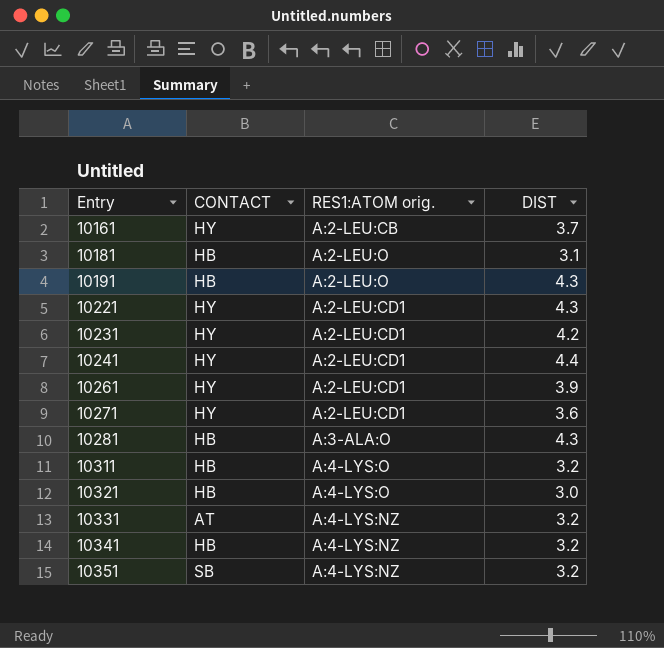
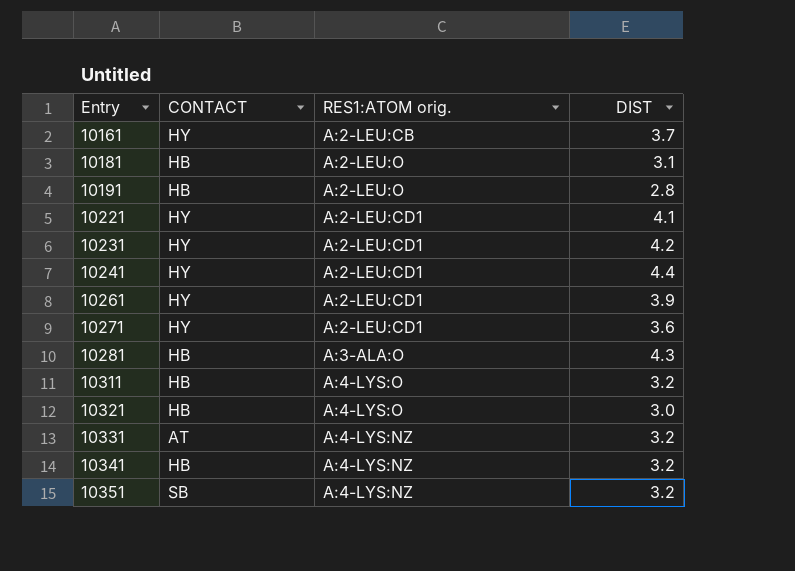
10191 | DIST: 4.3 -> 2.8
10221 | DIST: 4.3 -> 4.1

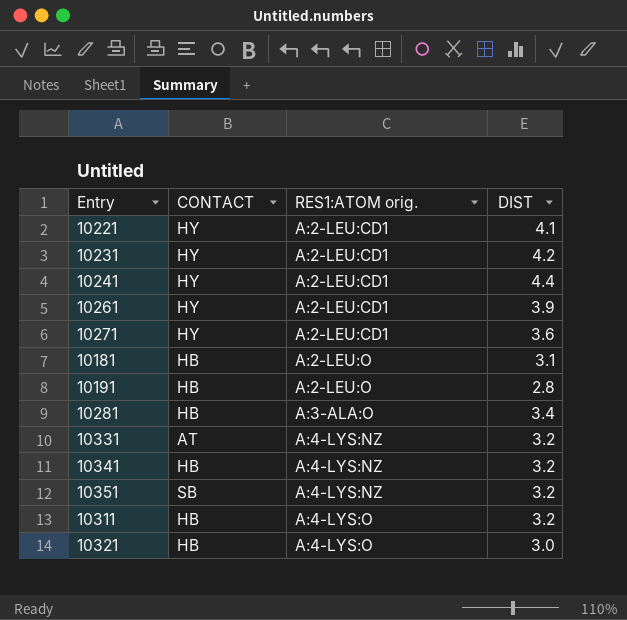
row order: Entry ascending -> RES1:ATOM orig. ascending
row 10161: HY | A:2-LEU:CB | 3.7 -> none
10281 | DIST: 4.3 -> 3.4

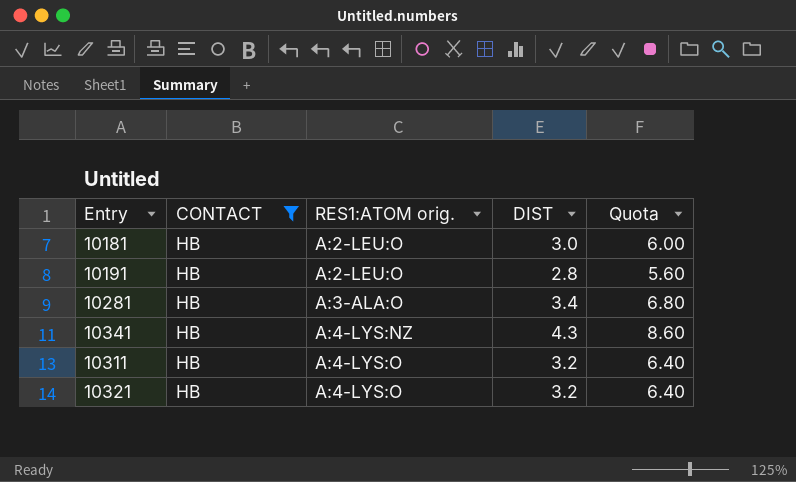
filter: none -> CONTACT = HB
column Quota | formula: none -> [DIST] * 2
10181 | DIST: 3.1 -> 3.0
10341 | DIST: 3.2 -> 4.3
10321 | DIST: 3.0 -> 3.2

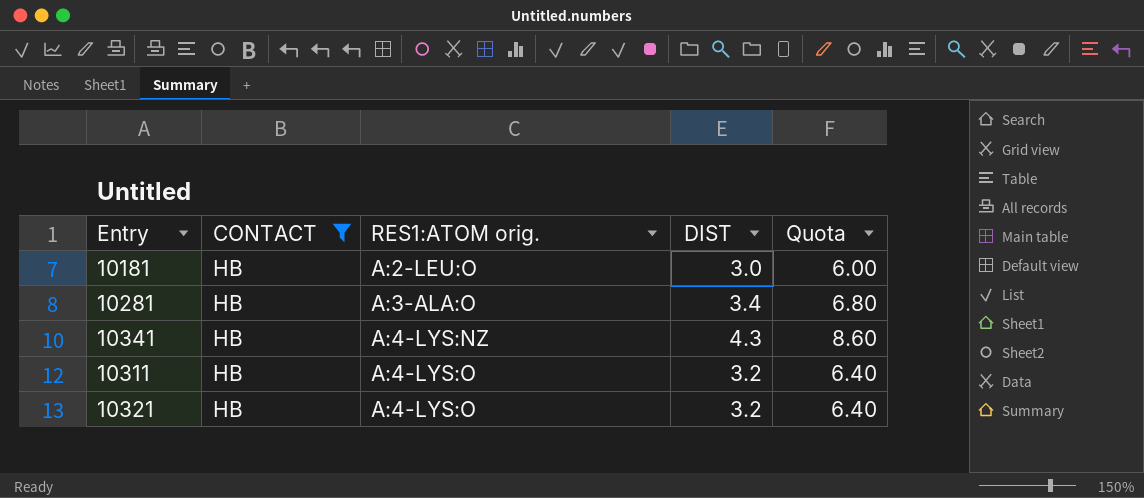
row 10191: HB | A:2-LEU:O | 2.8 | 5.60 -> none

